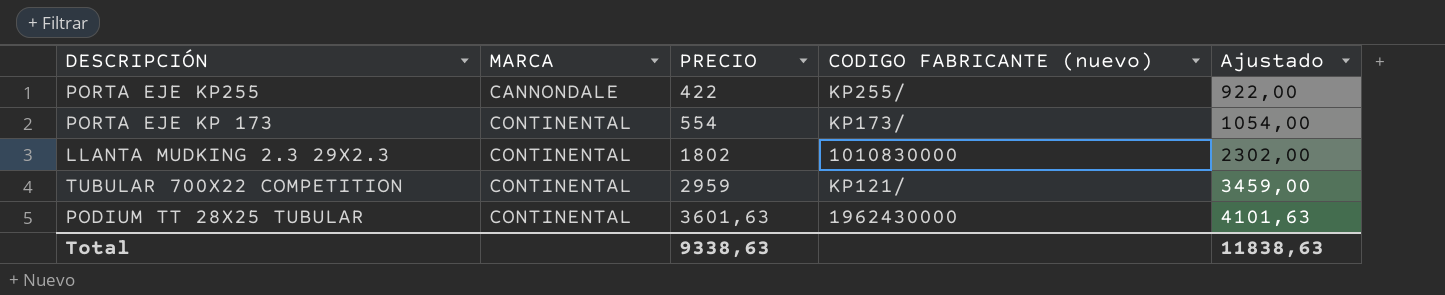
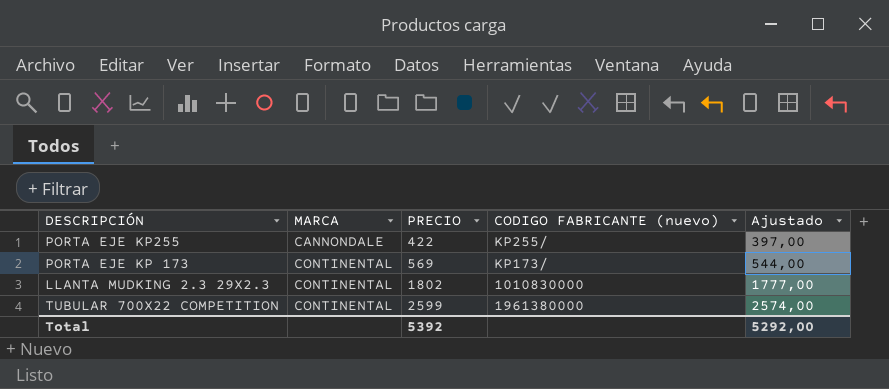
column Ajustado | formula: [PRECIO] + 500 -> [PRECIO] - 25
row PODIUM TT 28X25 TUBULAR: CONTINENTAL | 3601,63 | 1962430000 | 4101,63 -> none
PORTA EJE KP 173 | PRECIO: 554 -> 569
TUBULAR 700X22 COMPETITION | PRECIO: 2959 -> 2599
TUBULAR 700X22 COMPETITION | CODIGO FABRICANTE (nuevo): KP121/ -> 1961380000
Total | PRECIO: 9338,63 -> 5392
Total | Ajustado: 11838,63 -> 5292,00

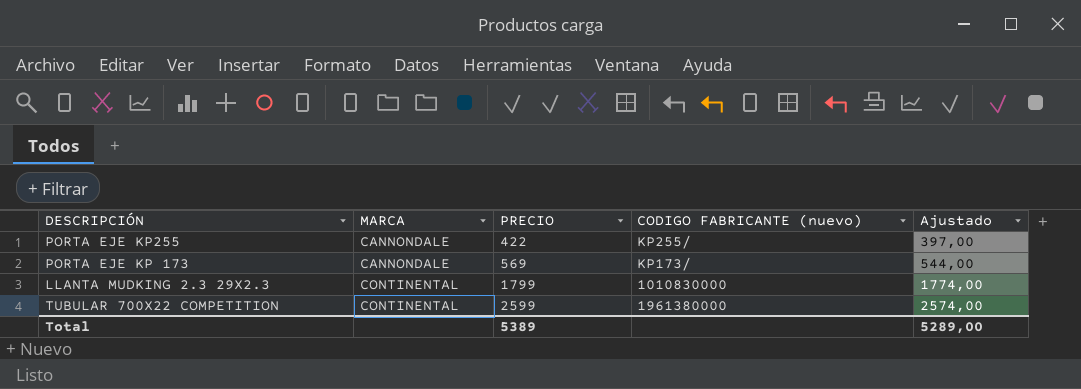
PORTA EJE KP 173 | MARCA: CONTINENTAL -> CANNONDALE
LLANTA MUDKING 2.3 29X2.3 | PRECIO: 1802 -> 1799
LLANTA MUDKING 2.3 29X2.3 | Ajustado: 1777,00 -> 1774,00
Total | PRECIO: 5392 -> 5389
Total | Ajustado: 5292,00 -> 5289,00

